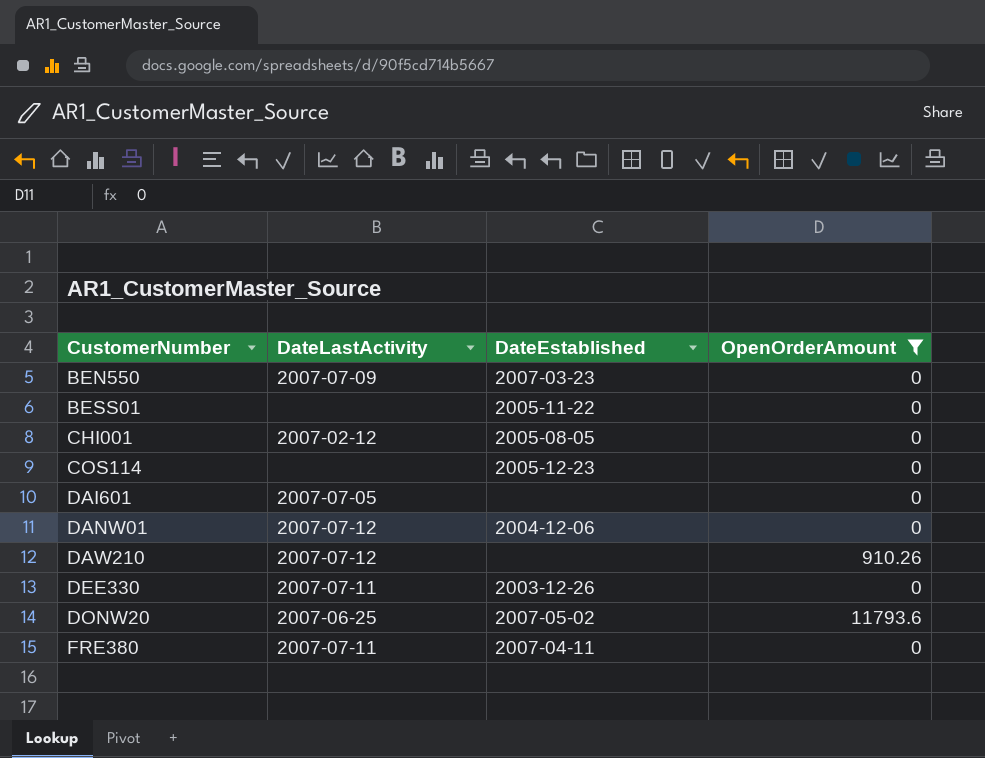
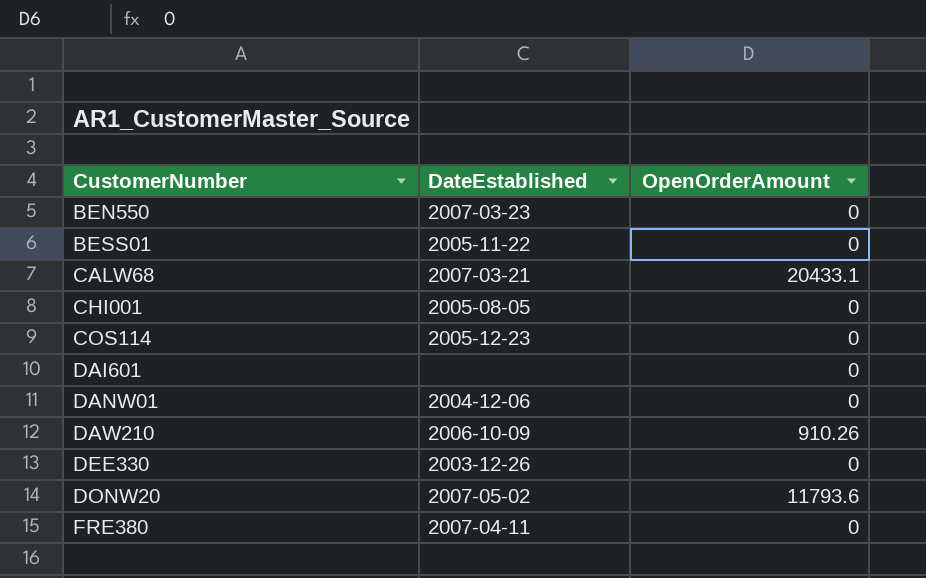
filter: OpenOrderAmount != 20433.1 -> none
column DateLastActivity | position: 2 -> none
DAW210 | DateEstablished: none -> 2006-10-09

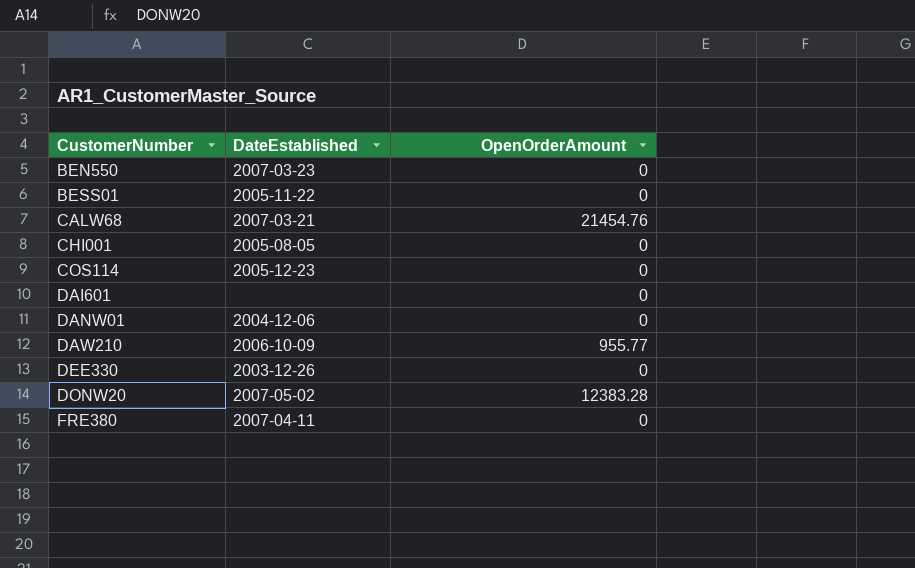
CALW68 | OpenOrderAmount: 20433.1 -> 21454.76
DAW210 | OpenOrderAmount: 910.26 -> 955.77
DONW20 | OpenOrderAmount: 11793.6 -> 12383.28

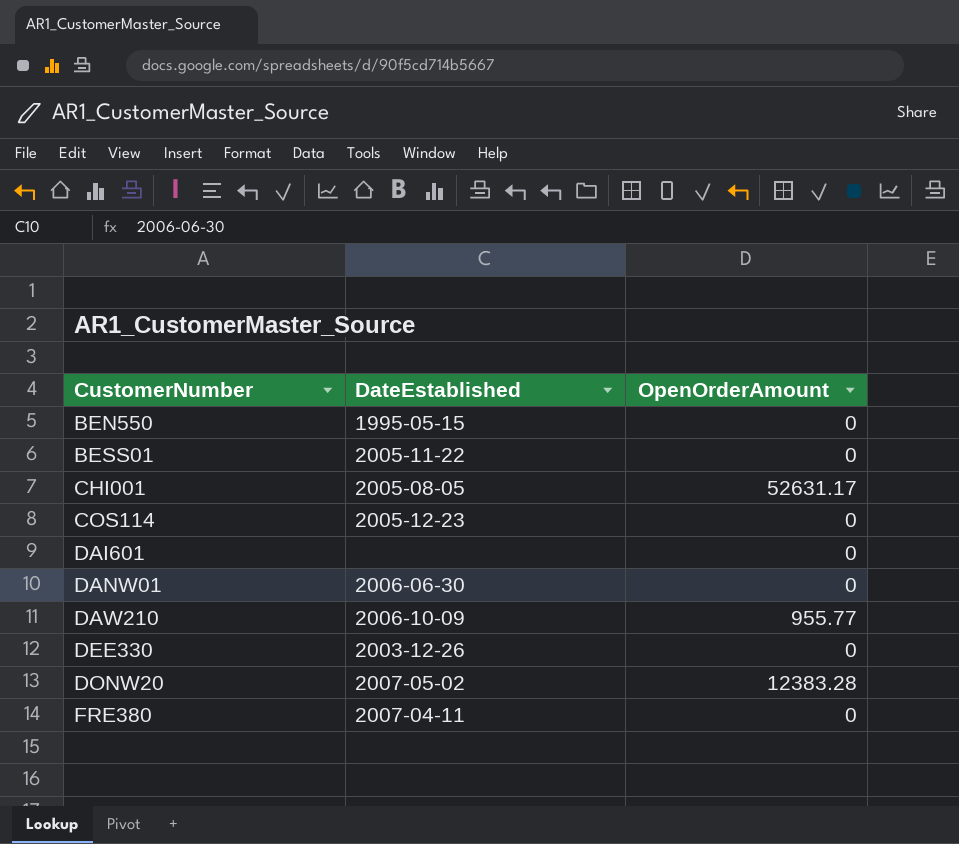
row CALW68: 2007-03-21 | 21454.76 -> none
BEN550 | DateEstablished: 2007-03-23 -> 1995-05-15
CHI001 | OpenOrderAmount: 0 -> 52631.17
DANW01 | DateEstablished: 2004-12-06 -> 2006-06-30

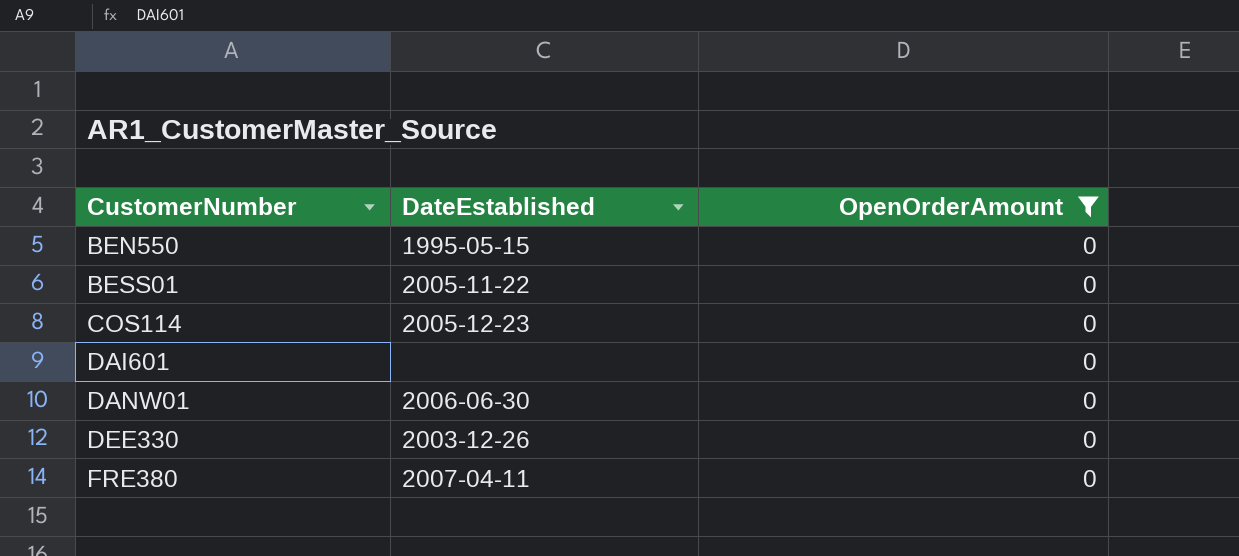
filter: none -> OpenOrderAmount = 0

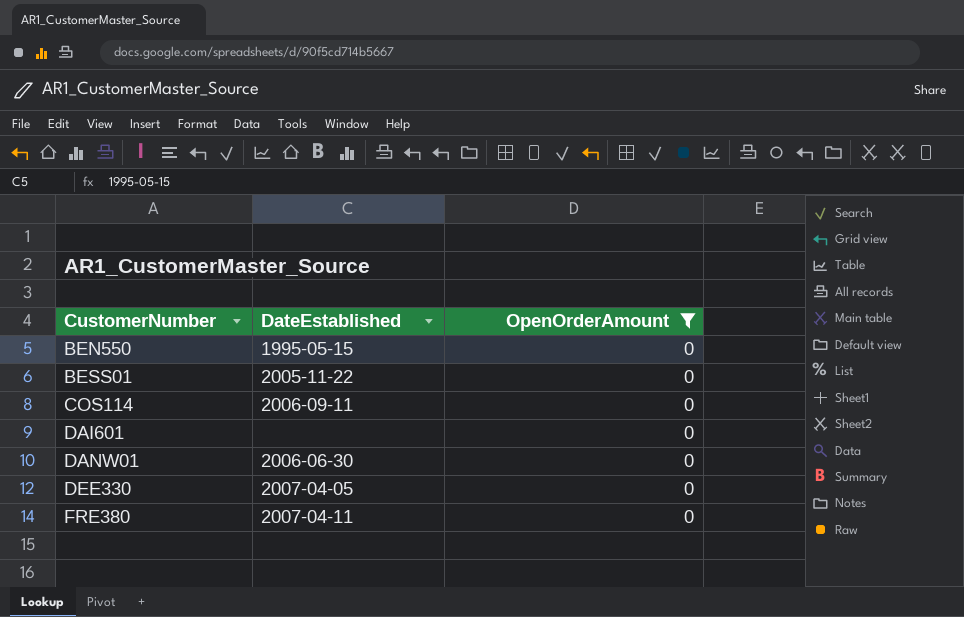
COS114 | DateEstablished: 2005-12-23 -> 2006-09-11
DEE330 | DateEstablished: 2003-12-26 -> 2007-04-05

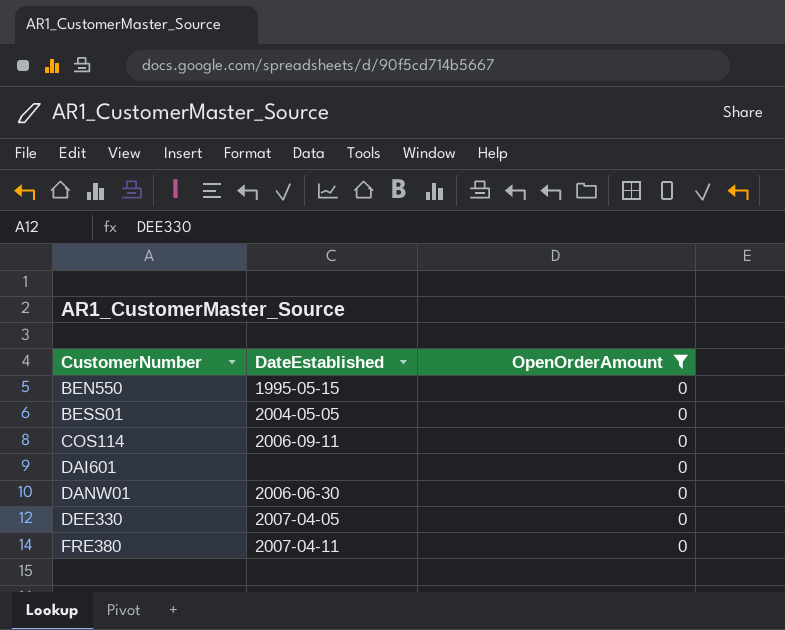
BESS01 | DateEstablished: 2005-11-22 -> 2004-05-05

